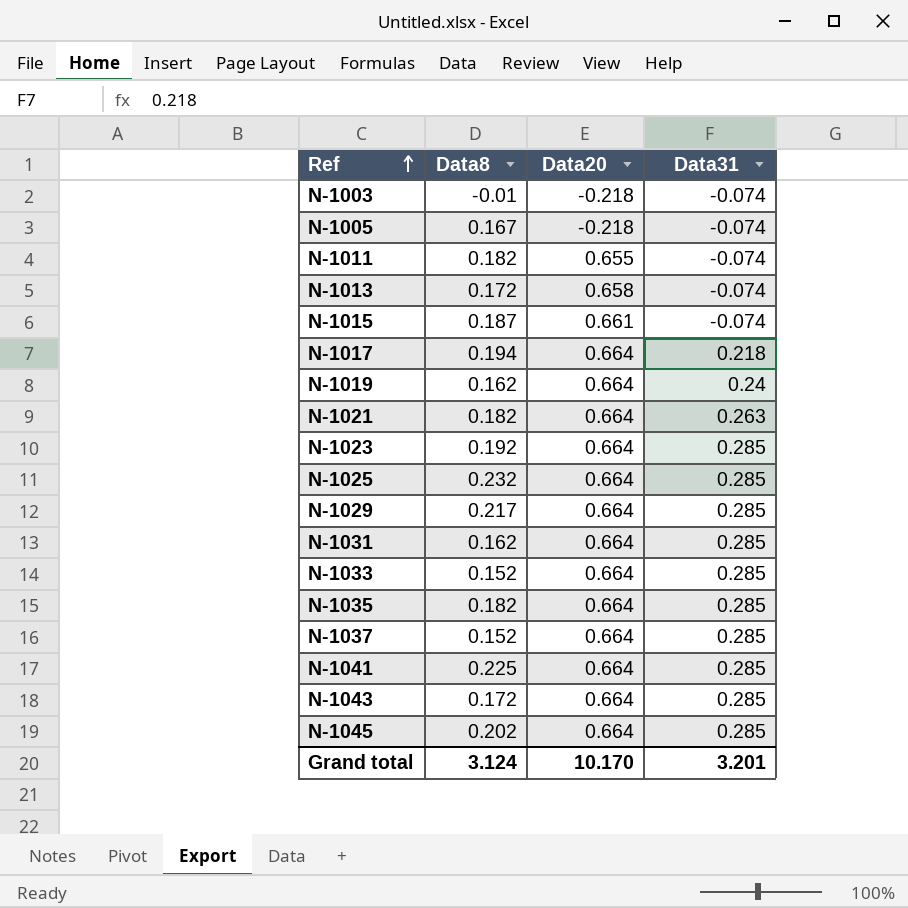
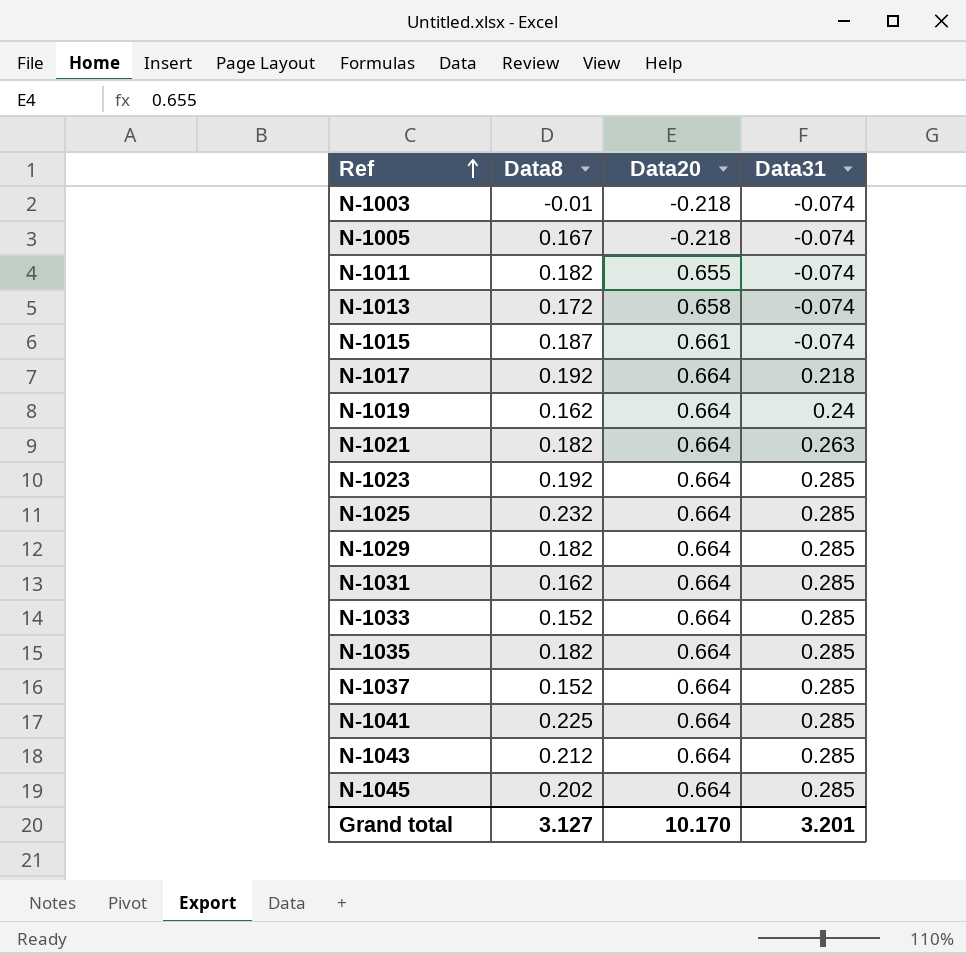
N-1017 | Data8: 0.194 -> 0.192
N-1029 | Data8: 0.217 -> 0.182
N-1043 | Data8: 0.172 -> 0.212
Grand total | Data8: 3.124 -> 3.127

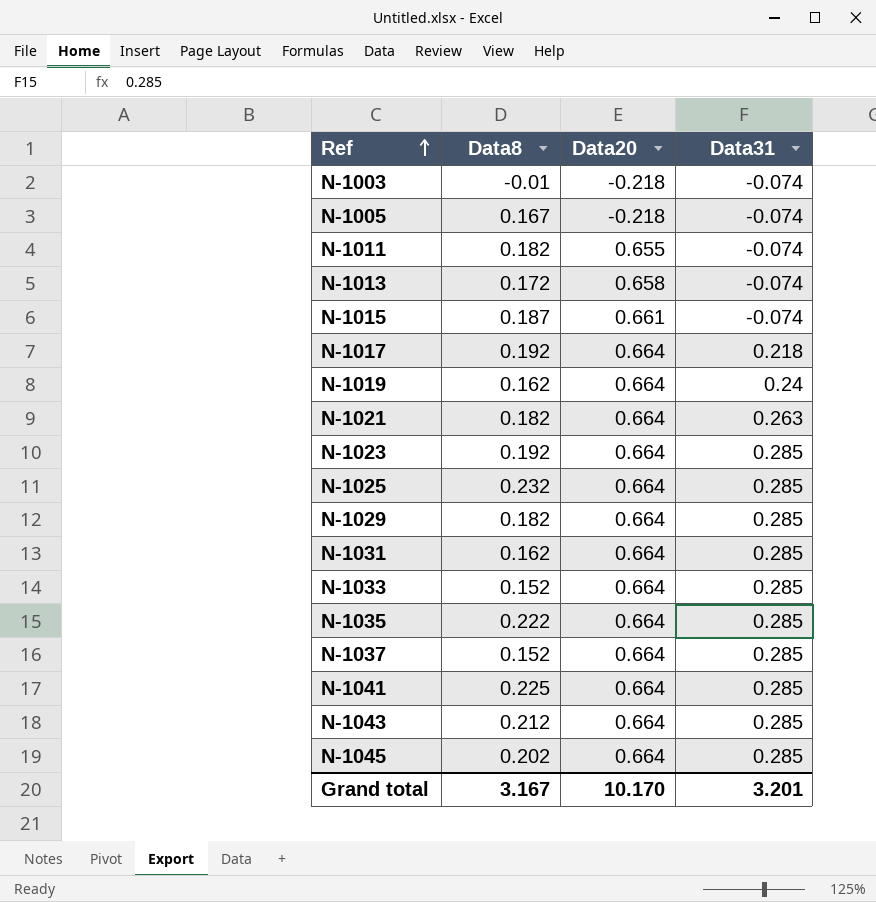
N-1035 | Data8: 0.182 -> 0.222
Grand total | Data8: 3.127 -> 3.167

